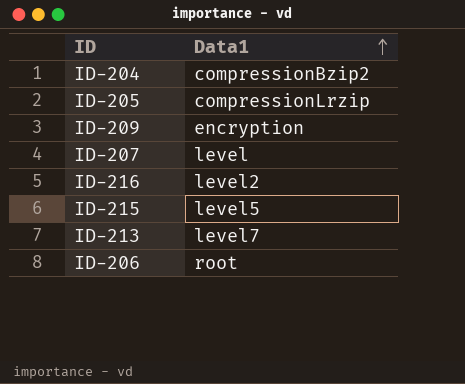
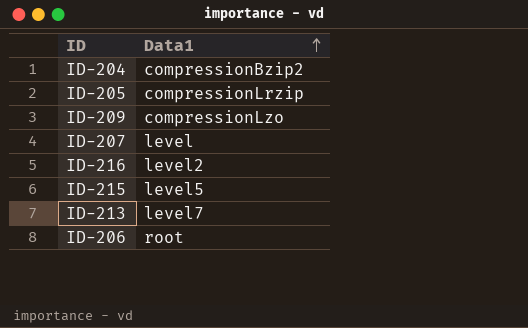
ID-209 | Data1: encryption -> compressionLzo

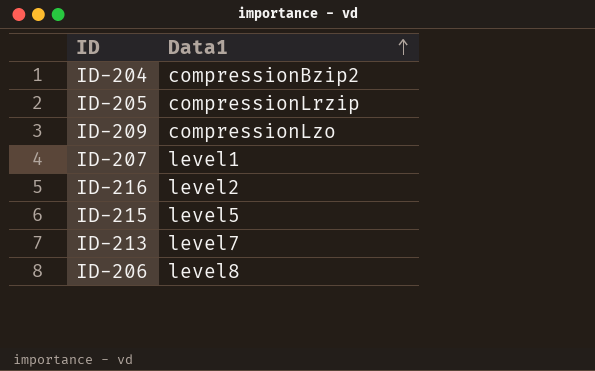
ID-207 | Data1: level -> level1
ID-206 | Data1: root -> level8

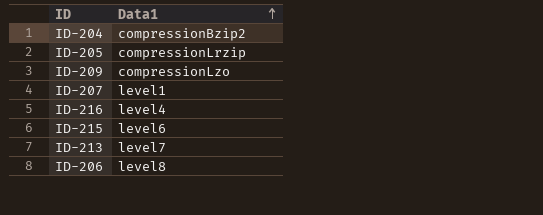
ID-216 | Data1: level2 -> level4
ID-215 | Data1: level5 -> level6

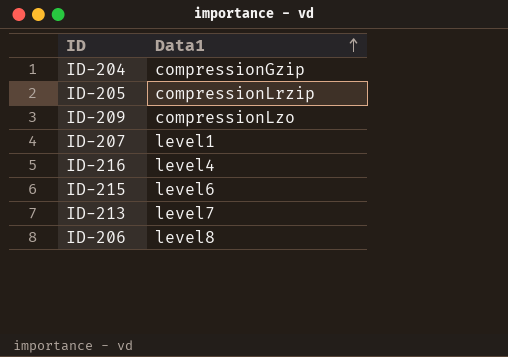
ID-204 | Data1: compressionBzip2 -> compressionGzip

